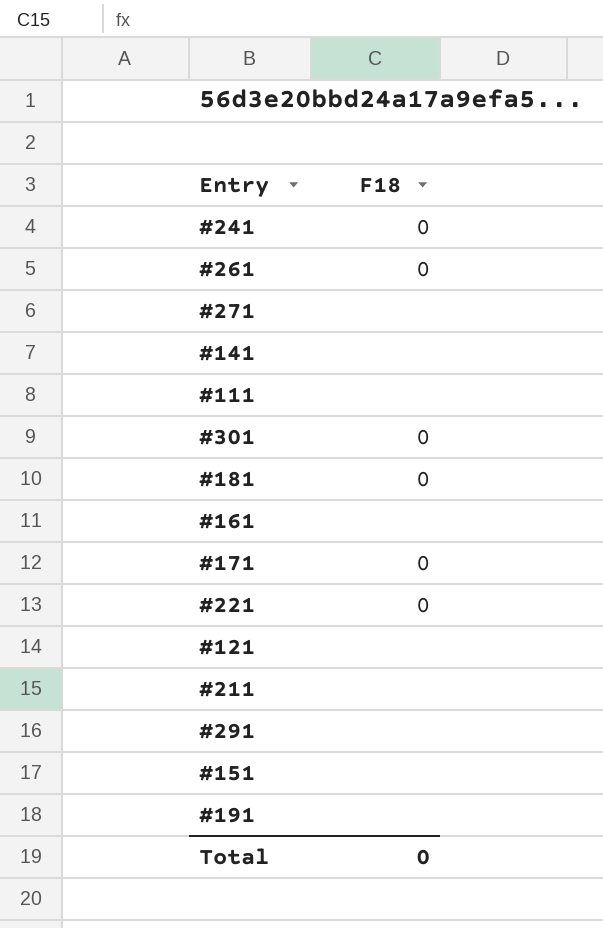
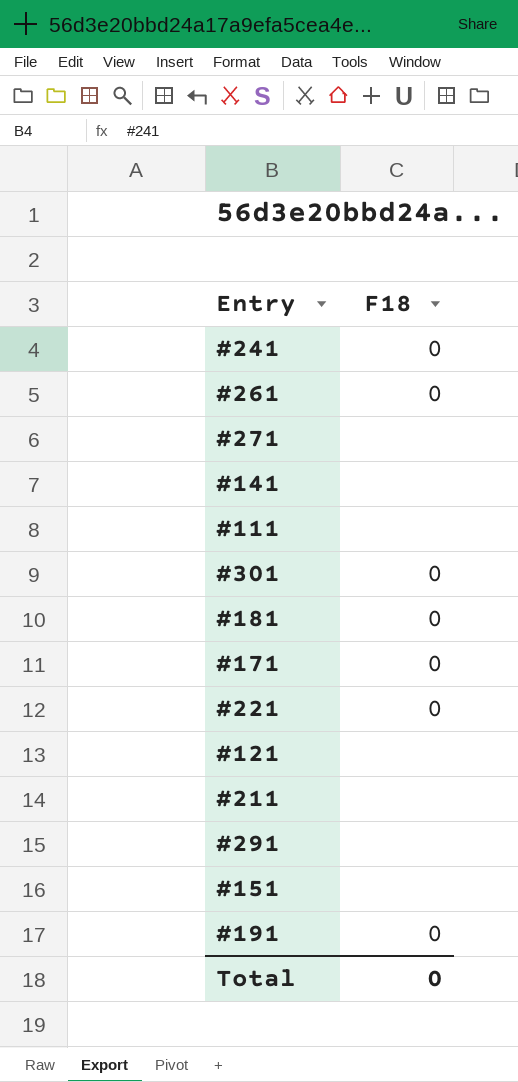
row #161: none -> none
#191 | F18: none -> 0

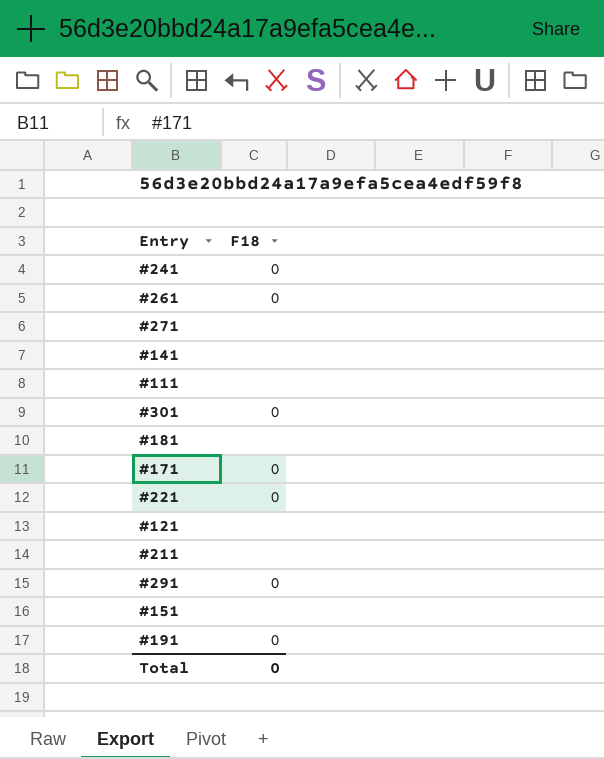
#181 | F18: 0 -> none
#291 | F18: none -> 0

